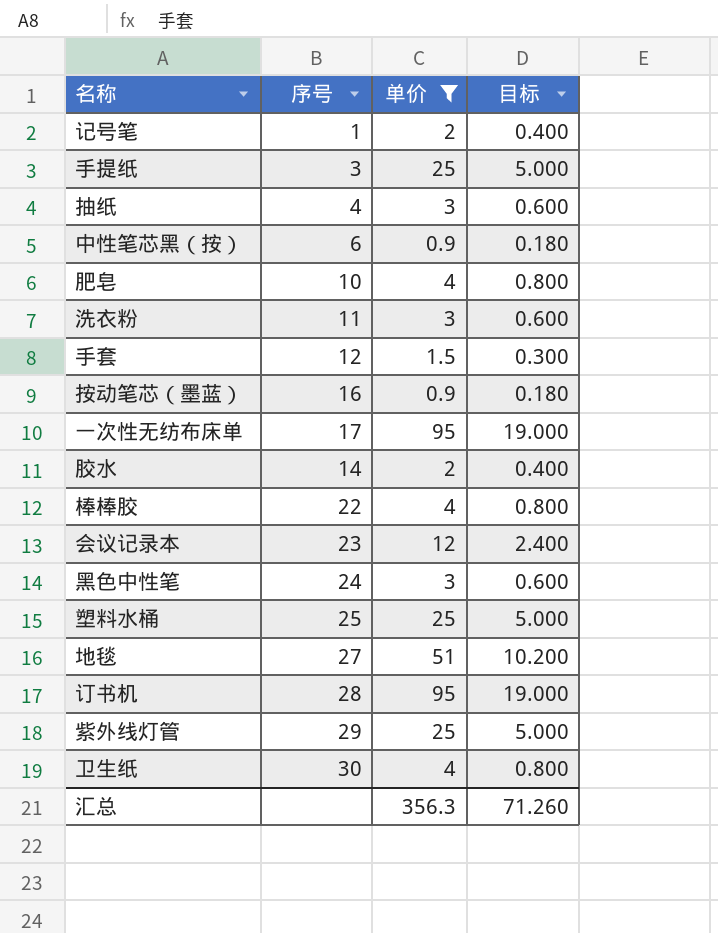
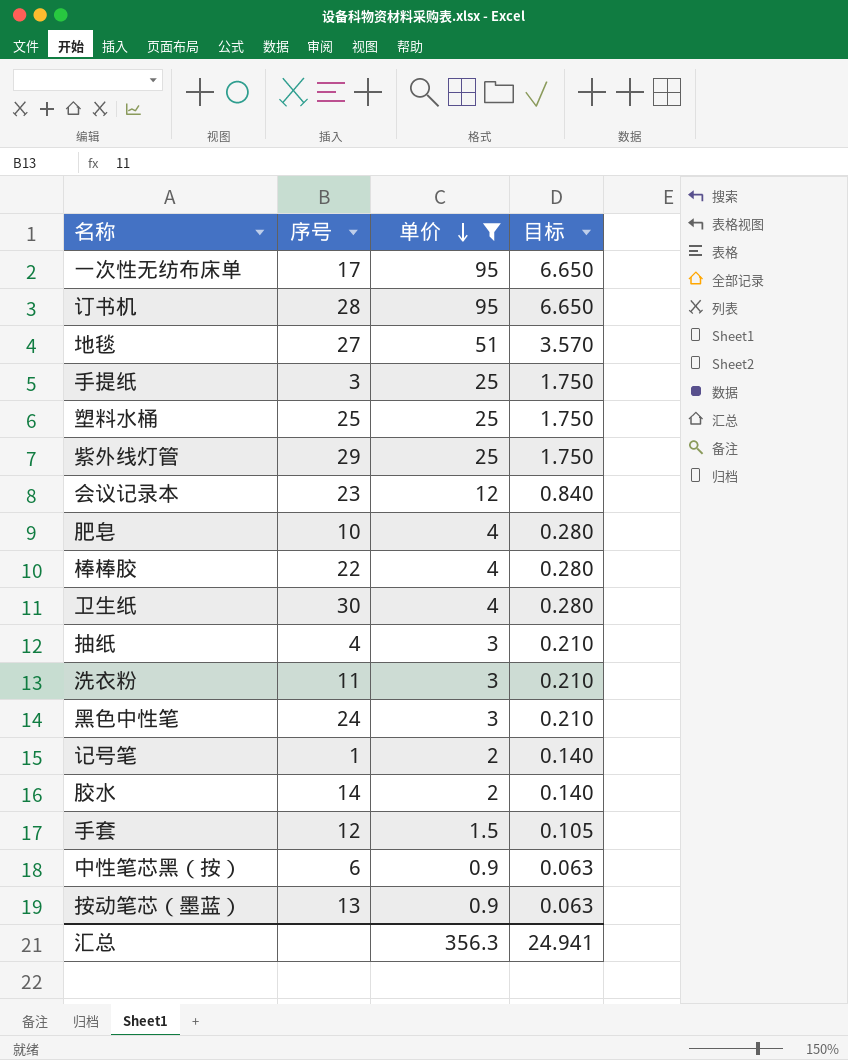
row order: none -> 单价 descending
column 目标 | formula: [单价] * 0.2 -> [单价] * 0.07
按动笔芯（墨蓝） | 序号: 16 -> 13
汇总 | 目标: 71.260 -> 24.941

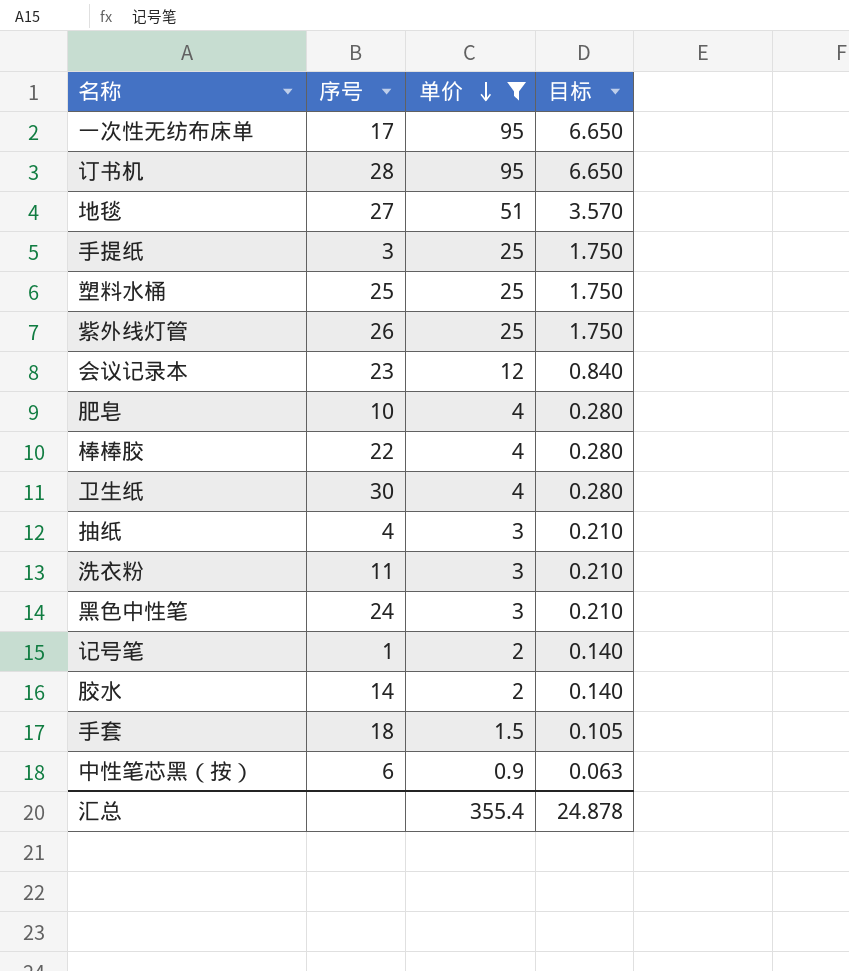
row 按动笔芯（墨蓝）: 13 | 0.9 | 0.063 -> none
紫外线灯管 | 序号: 29 -> 26
手套 | 序号: 12 -> 18
汇总 | 单价: 356.3 -> 355.4
汇总 | 目标: 24.941 -> 24.878

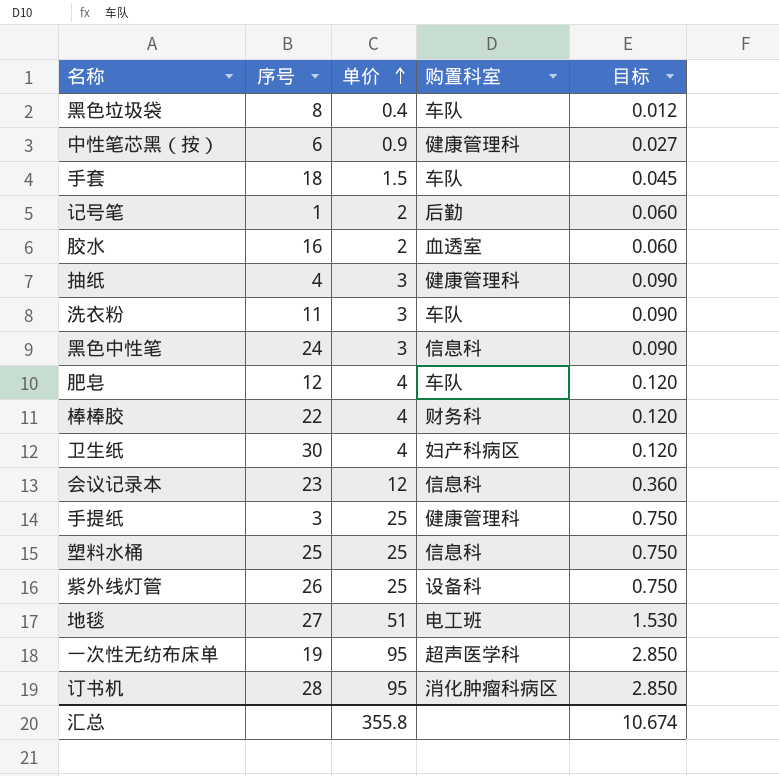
filter: 单价 != 0.4 -> none
row order: 单价 descending -> 单价 ascending
column 购置科室 | position: none -> 4
column 目标 | formula: [单价] * 0.07 -> [单价] * 0.03
胶水 | 序号: 14 -> 16
肥皂 | 序号: 10 -> 12
一次性无纺布床单 | 序号: 17 -> 19
汇总 | 单价: 355.4 -> 355.8
汇总 | 目标: 24.878 -> 10.674

